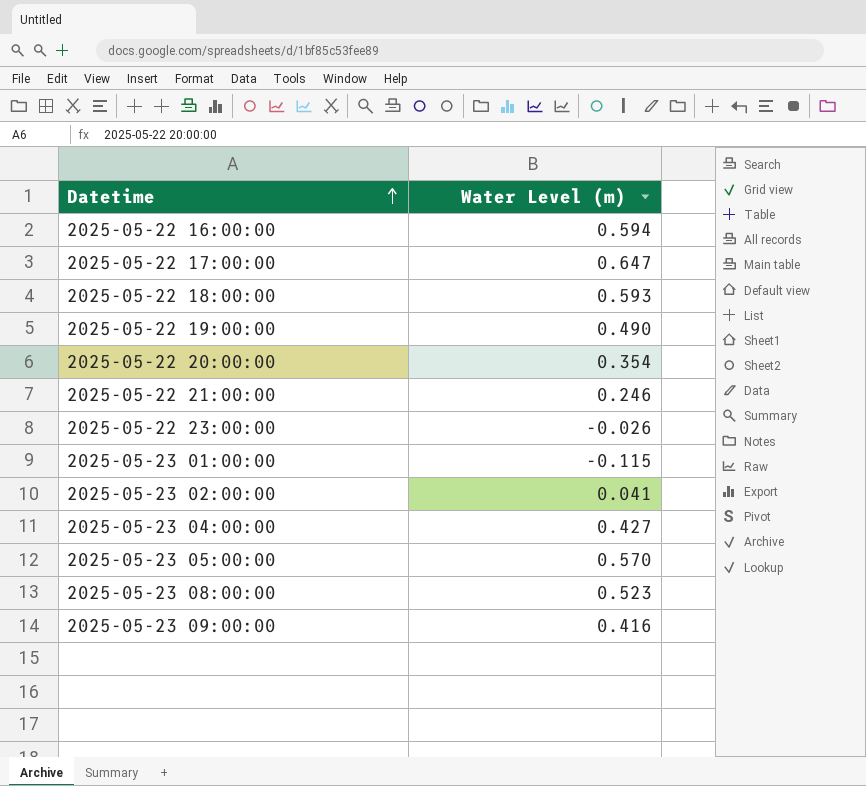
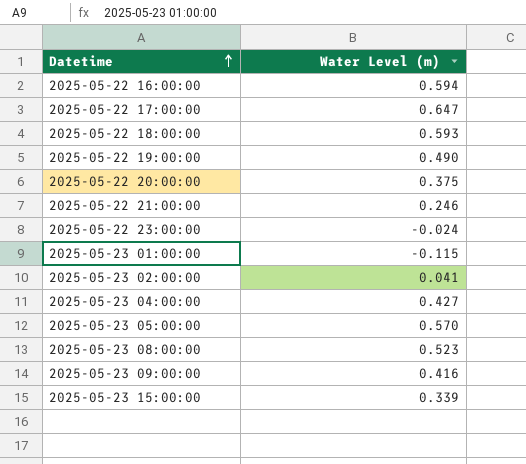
2025-05-22 20:00:00 | Water Level (m): 0.354 -> 0.375
2025-05-22 23:00:00 | Water Level (m): -0.026 -> -0.024
row 2025-05-23 15:00:00: none -> 0.339

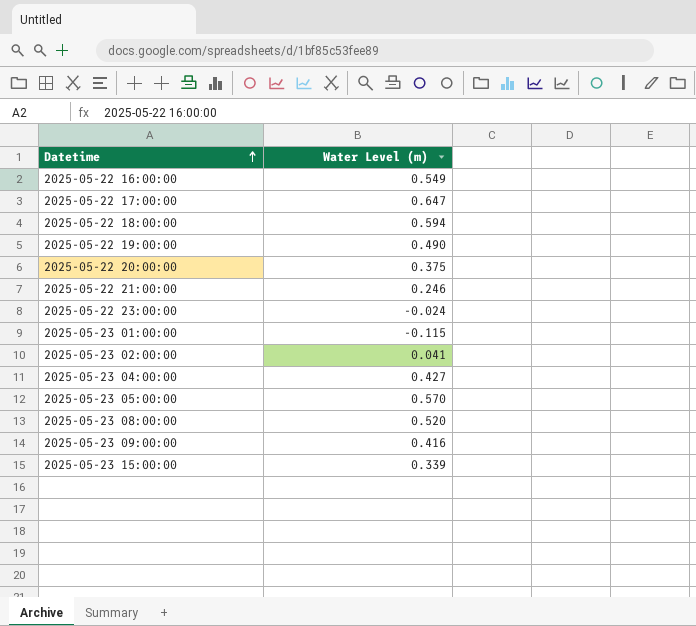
2025-05-22 16:00:00 | Water Level (m): 0.594 -> 0.549
2025-05-22 18:00:00 | Water Level (m): 0.593 -> 0.594
2025-05-23 08:00:00 | Water Level (m): 0.523 -> 0.520

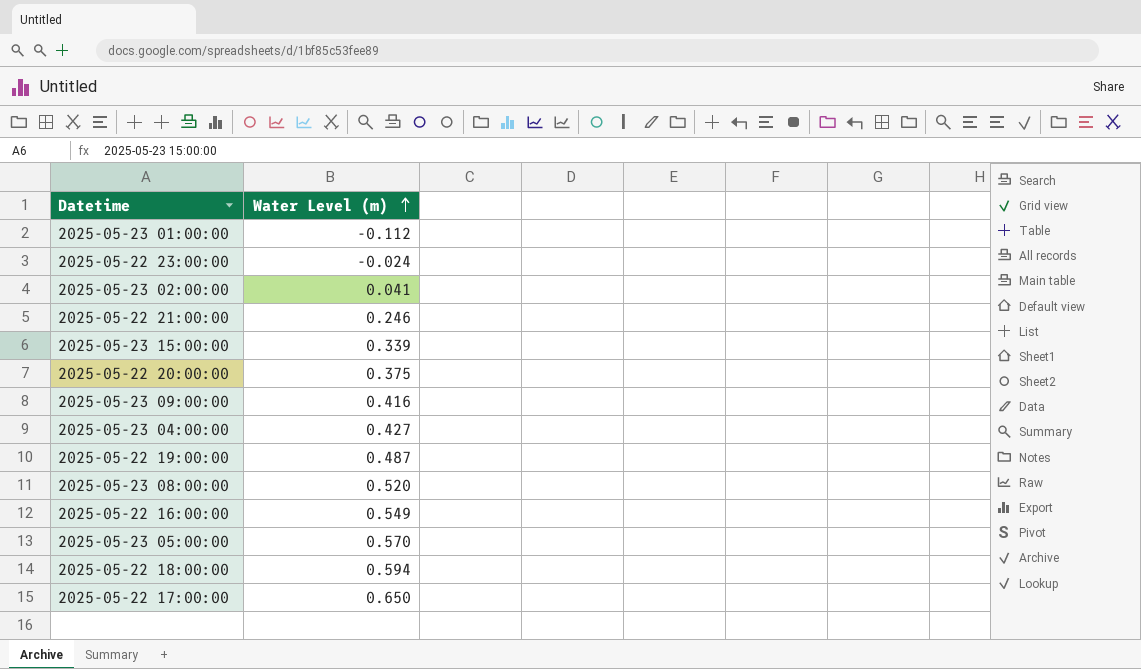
row order: Datetime ascending -> Water Level (m) ascending
2025-05-23 01:00:00 | Water Level (m): -0.115 -> -0.112
2025-05-22 19:00:00 | Water Level (m): 0.490 -> 0.487
2025-05-22 17:00:00 | Water Level (m): 0.647 -> 0.650

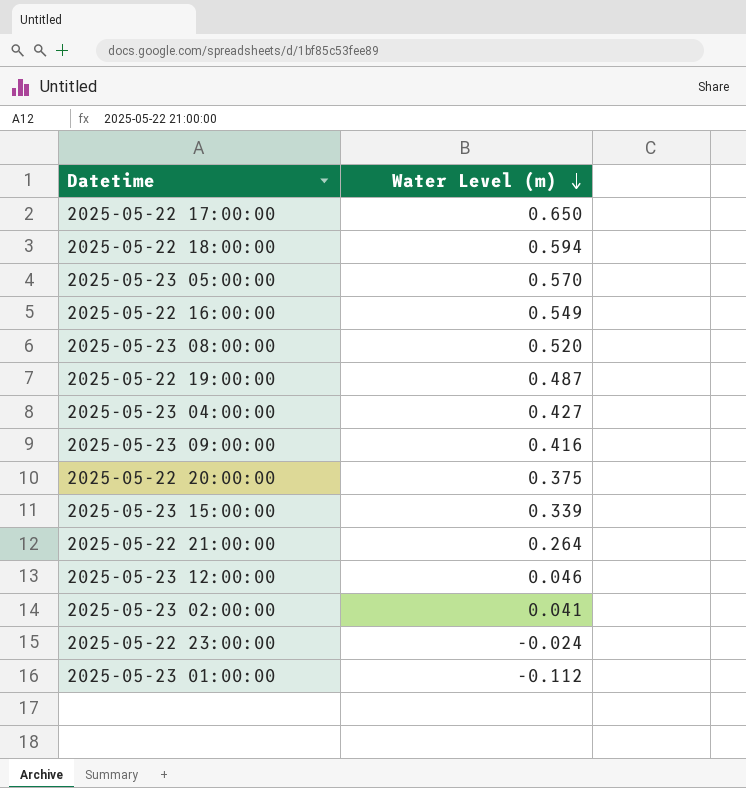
row order: Water Level (m) ascending -> Water Level (m) descending
2025-05-22 21:00:00 | Water Level (m): 0.246 -> 0.264
row 2025-05-23 12:00:00: none -> 0.046

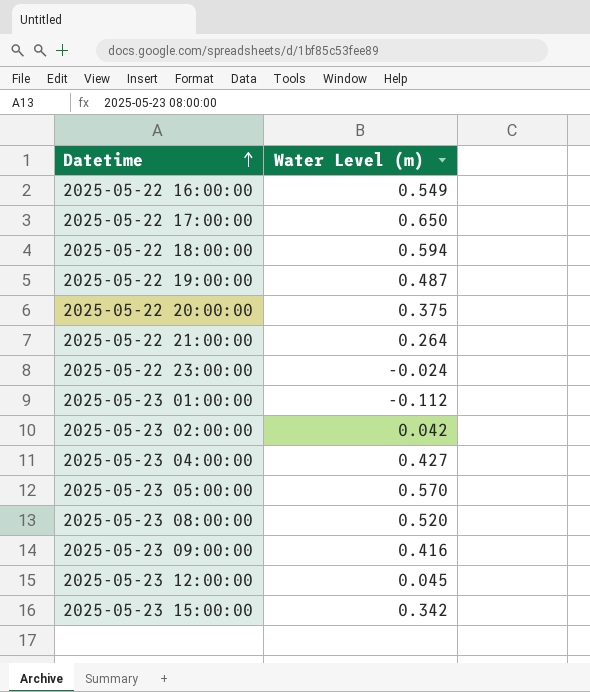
row order: Water Level (m) descending -> Datetime ascending
2025-05-23 02:00:00 | Water Level (m): 0.041 -> 0.042
2025-05-23 12:00:00 | Water Level (m): 0.046 -> 0.045
2025-05-23 15:00:00 | Water Level (m): 0.339 -> 0.342

